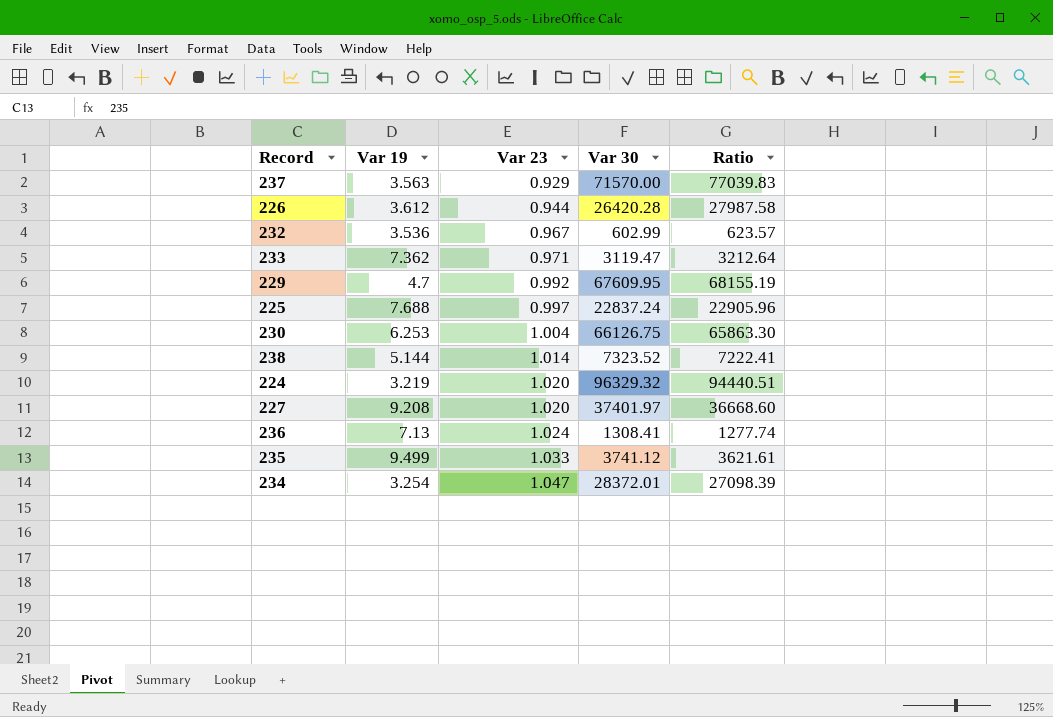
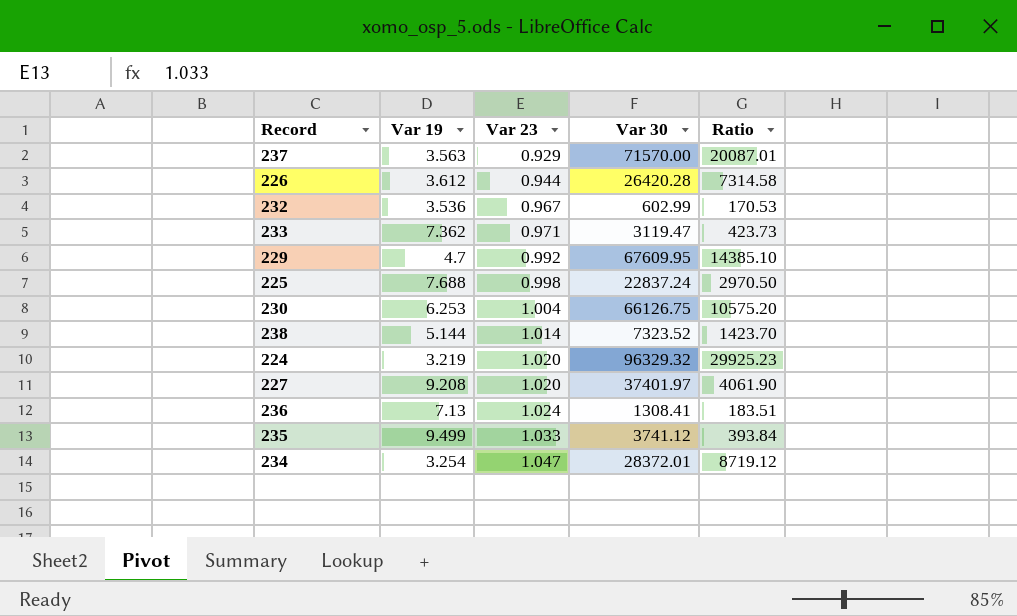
column Ratio | formula: [Var 30] / [Var 23] -> [Var 30] / [Var 19]
225 | Var 23: 0.997 -> 0.998

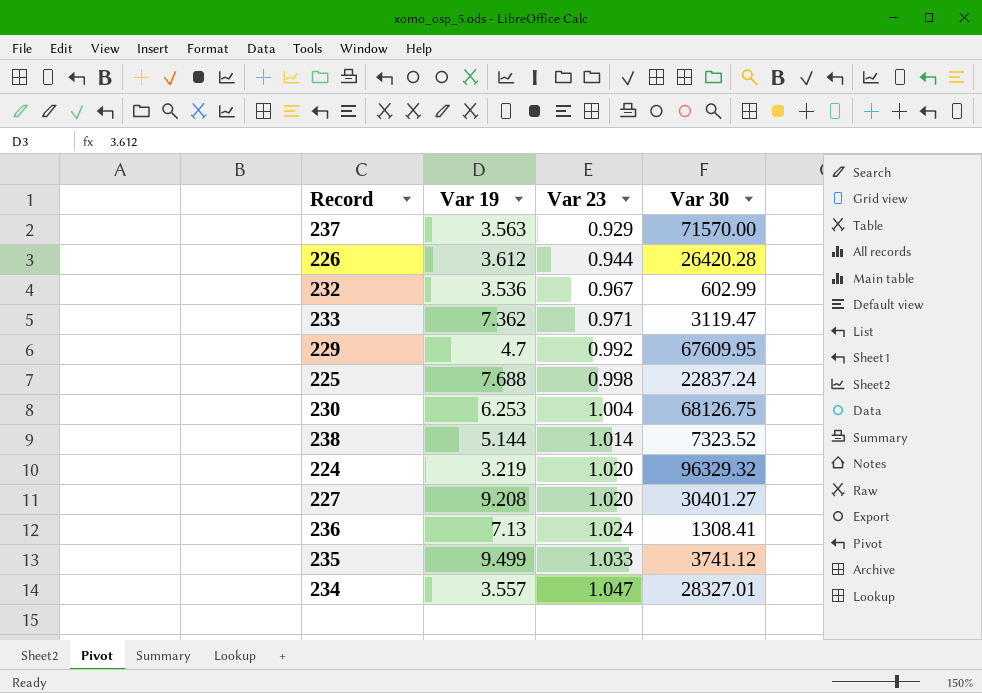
column Ratio | formula: [Var 30] / [Var 19] -> none
230 | Var 30: 66126.75 -> 68126.75
227 | Var 30: 37401.97 -> 30401.27
234 | Var 19: 3.254 -> 3.557
234 | Var 30: 28372.01 -> 28327.01

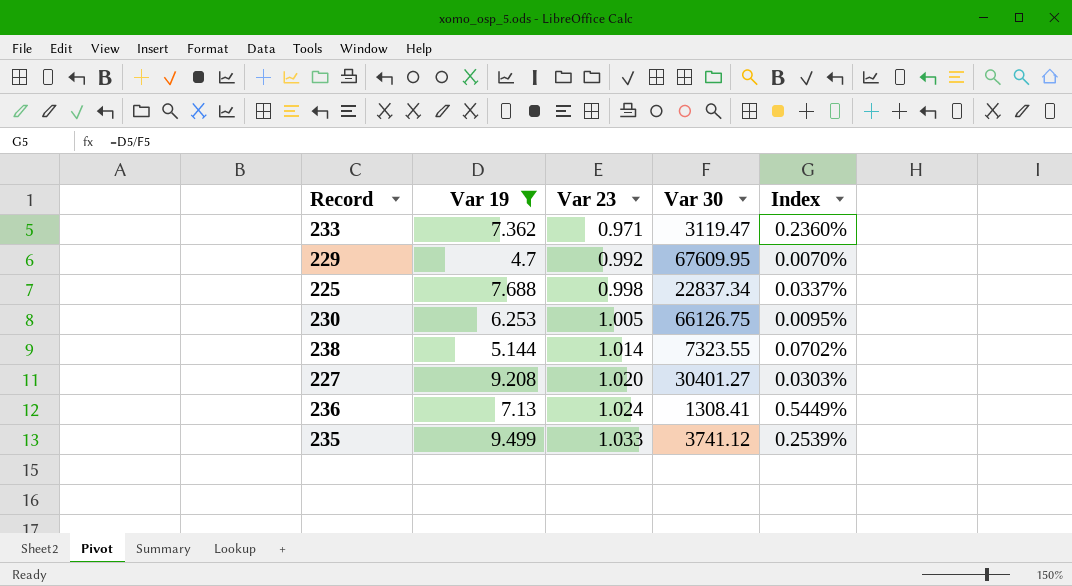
filter: none -> Var 19 >= 4.7
column Index | formula: none -> [Var 19] / [Var 30]
225 | Var 30: 22837.24 -> 22837.34
230 | Var 23: 1.004 -> 1.005
230 | Var 30: 68126.75 -> 66126.75
238 | Var 30: 7323.52 -> 7323.55

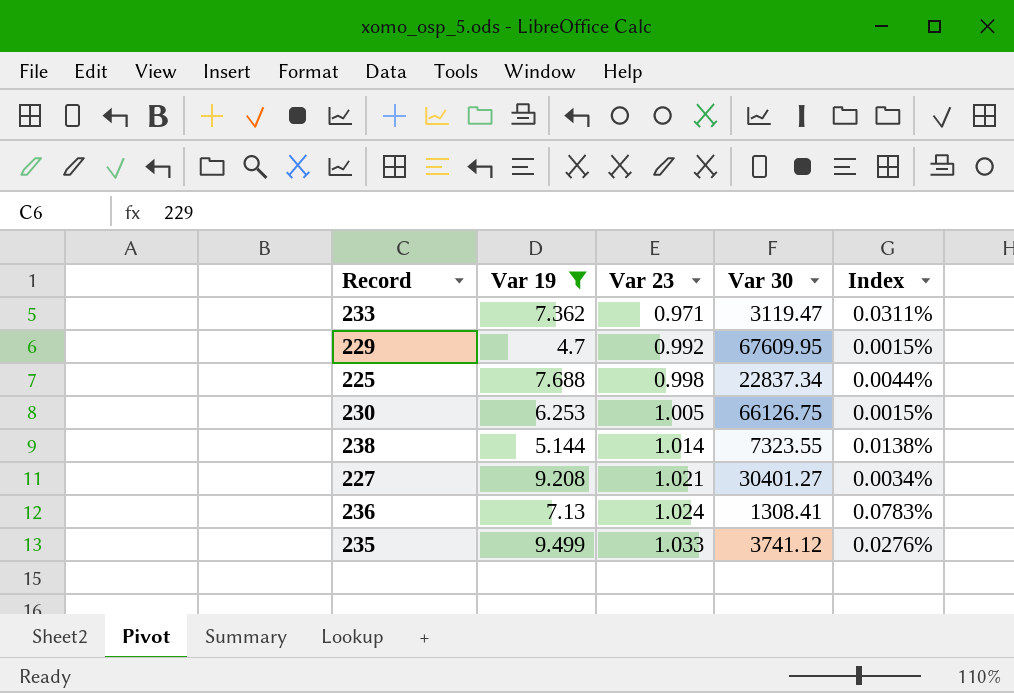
column Index | formula: [Var 19] / [Var 30] -> [Var 23] / [Var 30]
227 | Var 23: 1.020 -> 1.021

